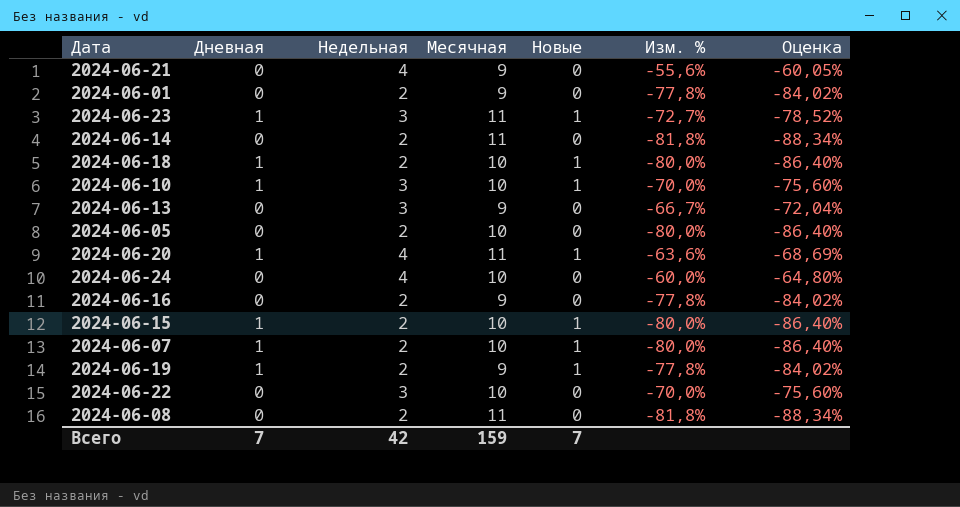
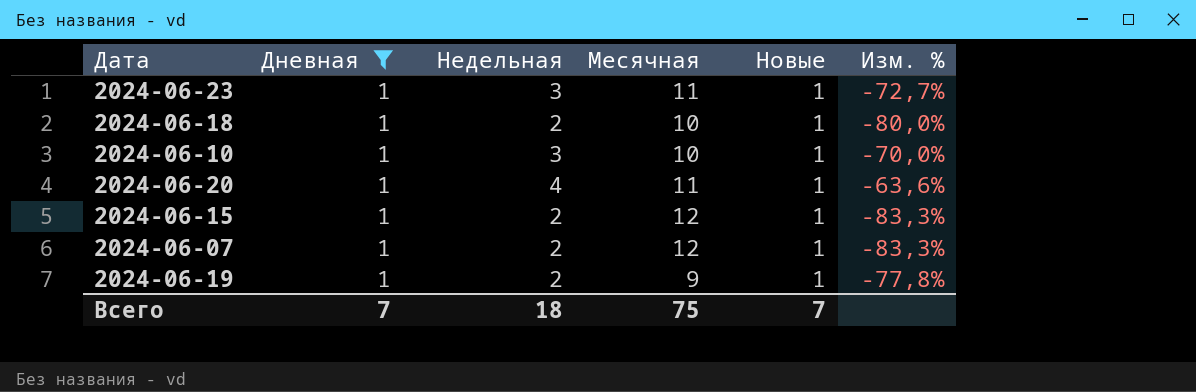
filter: none -> Дневная = 1
column Оценка | formula: [Изм. %] * 1,08 -> none
2024-06-15 | Месячная: 10 -> 12
2024-06-15 | Изм. %: -80,0% -> -83,3%
2024-06-07 | Месячная: 10 -> 12
2024-06-07 | Изм. %: -80,0% -> -83,3%
Всего | Недельная: 42 -> 18
Всего | Месячная: 159 -> 75

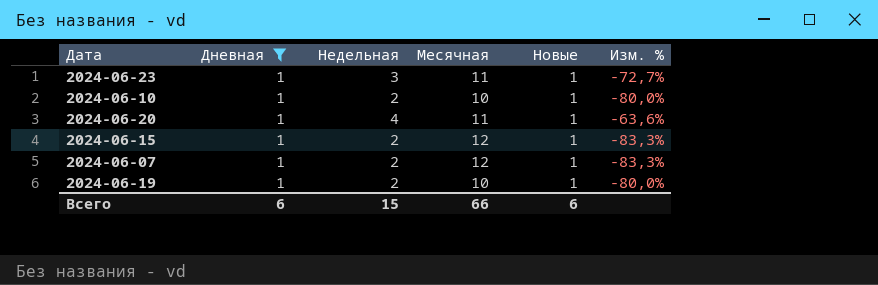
row 2024-06-18: 1 | 2 | 10 | 1 | -80,0% -> none
2024-06-10 | Недельная: 3 -> 2
2024-06-10 | Изм. %: -70,0% -> -80,0%
2024-06-19 | Месячная: 9 -> 10
2024-06-19 | Изм. %: -77,8% -> -80,0%
Всего | Дневная: 7 -> 6
Всего | Недельная: 18 -> 15
Всего | Месячная: 75 -> 66
Всего | Новые: 7 -> 6

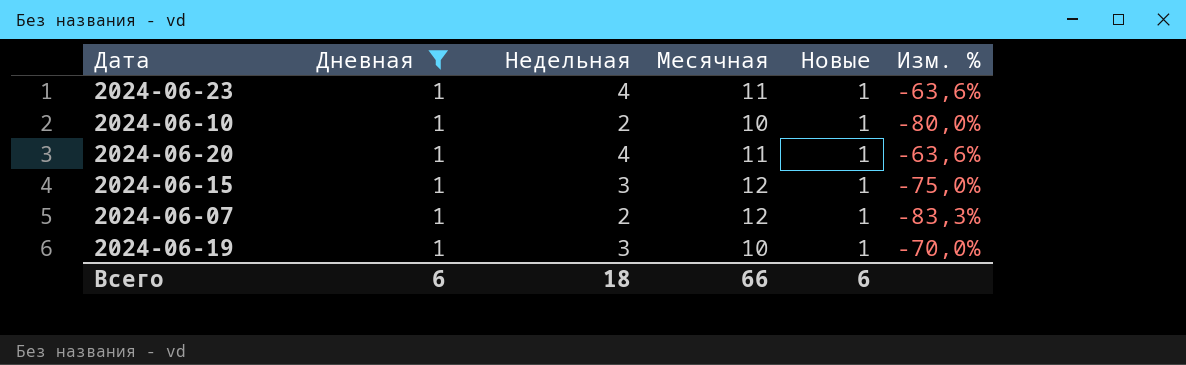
2024-06-23 | Недельная: 3 -> 4
2024-06-23 | Изм. %: -72,7% -> -63,6%
2024-06-15 | Недельная: 2 -> 3
2024-06-15 | Изм. %: -83,3% -> -75,0%
2024-06-19 | Недельная: 2 -> 3
2024-06-19 | Изм. %: -80,0% -> -70,0%
Всего | Недельная: 15 -> 18

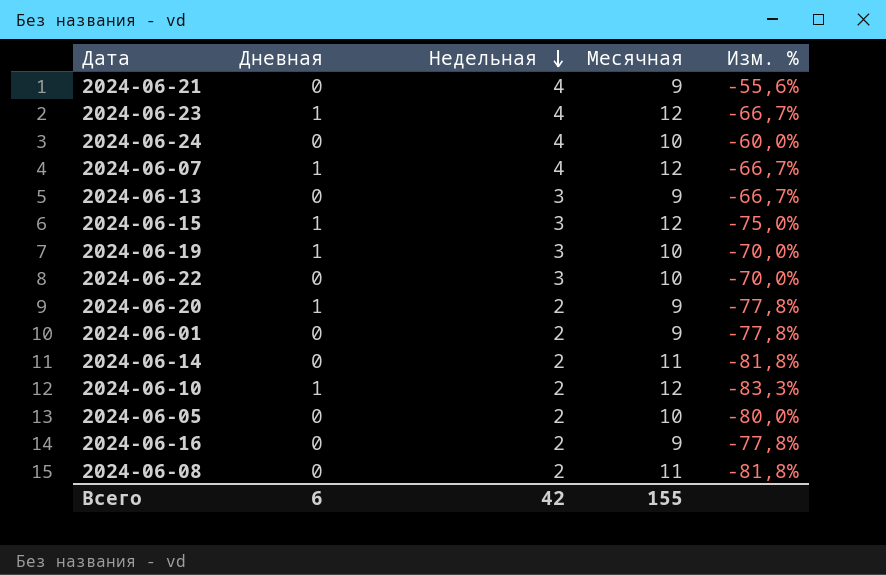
filter: Дневная = 1 -> none
row order: none -> Недельная descending
column Новые | position: 5 -> none
2024-06-23 | Месячная: 11 -> 12
2024-06-23 | Изм. %: -63,6% -> -66,7%
2024-06-07 | Недельная: 2 -> 4
2024-06-07 | Изм. %: -83,3% -> -66,7%
2024-06-20 | Недельная: 4 -> 2
2024-06-20 | Месячная: 11 -> 9
2024-06-20 | Изм. %: -63,6% -> -77,8%
2024-06-10 | Месячная: 10 -> 12
2024-06-10 | Изм. %: -80,0% -> -83,3%
Всего | Недельная: 18 -> 42
Всего | Месячная: 66 -> 155

